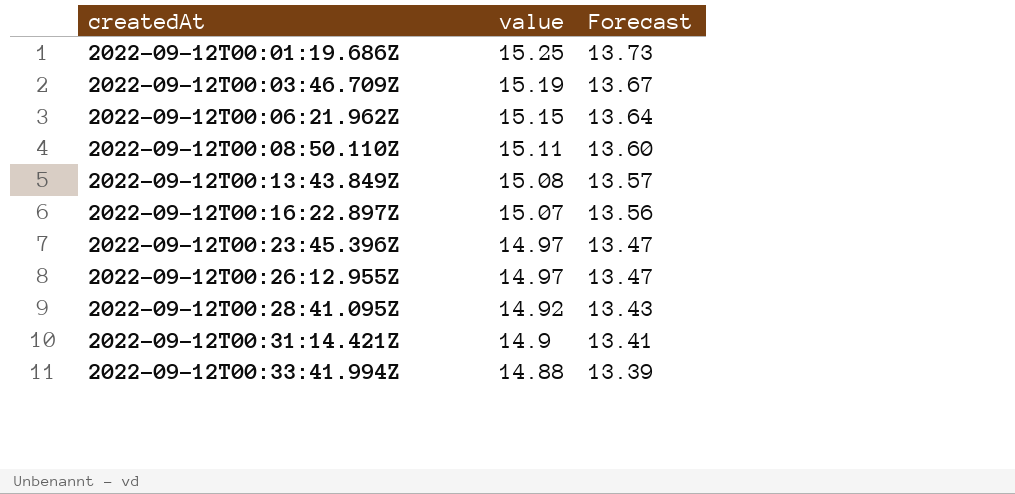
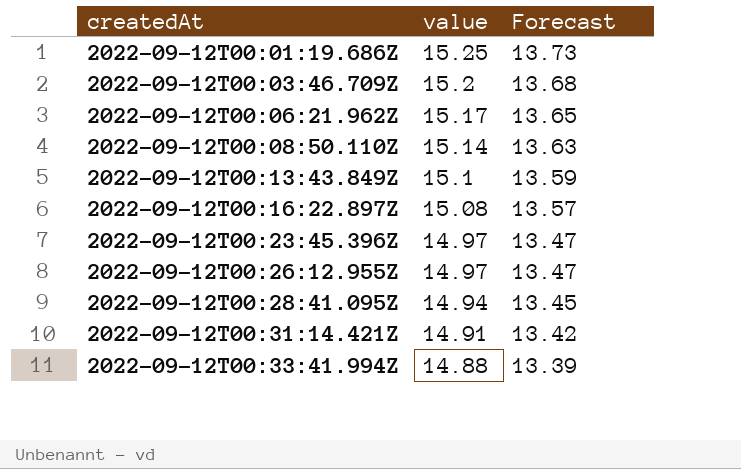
2022-09-12T00:03:46.709Z | value: 15.19 -> 15.2
2022-09-12T00:03:46.709Z | Forecast: 13.67 -> 13.68
2022-09-12T00:06:21.962Z | value: 15.15 -> 15.17
2022-09-12T00:06:21.962Z | Forecast: 13.64 -> 13.65
2022-09-12T00:08:50.110Z | value: 15.11 -> 15.14
2022-09-12T00:08:50.110Z | Forecast: 13.60 -> 13.63
2022-09-12T00:13:43.849Z | value: 15.08 -> 15.1
2022-09-12T00:13:43.849Z | Forecast: 13.57 -> 13.59
2022-09-12T00:16:22.897Z | value: 15.07 -> 15.08
2022-09-12T00:16:22.897Z | Forecast: 13.56 -> 13.57
2022-09-12T00:28:41.095Z | value: 14.92 -> 14.94
2022-09-12T00:28:41.095Z | Forecast: 13.43 -> 13.45
2022-09-12T00:31:14.421Z | value: 14.9 -> 14.91
2022-09-12T00:31:14.421Z | Forecast: 13.41 -> 13.42

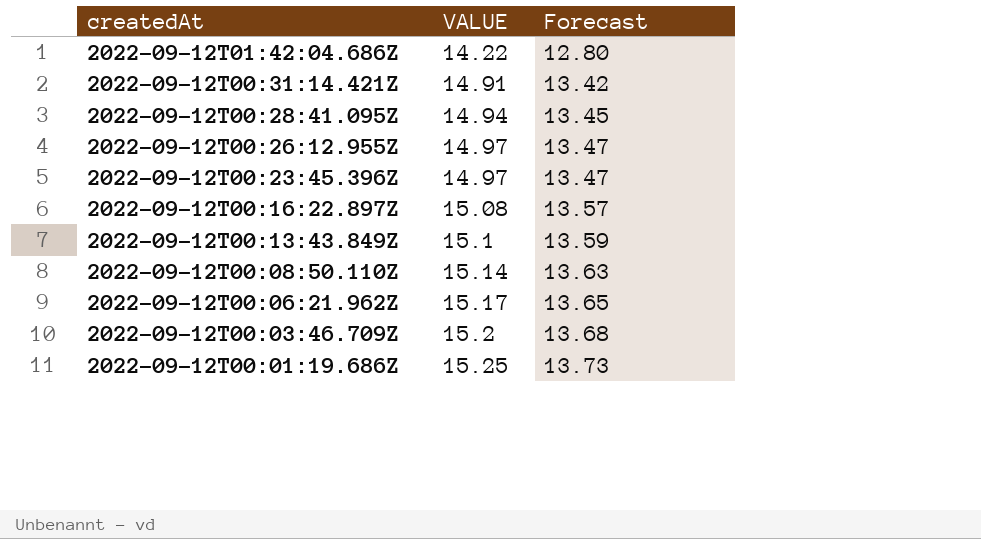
row order: createdAt ascending -> createdAt descending
column name: value -> VALUE
row 2022-09-12T00:33:41.994Z: 14.88 | 13.39 -> none
row 2022-09-12T01:42:04.686Z: none -> 14.22 | 12.80

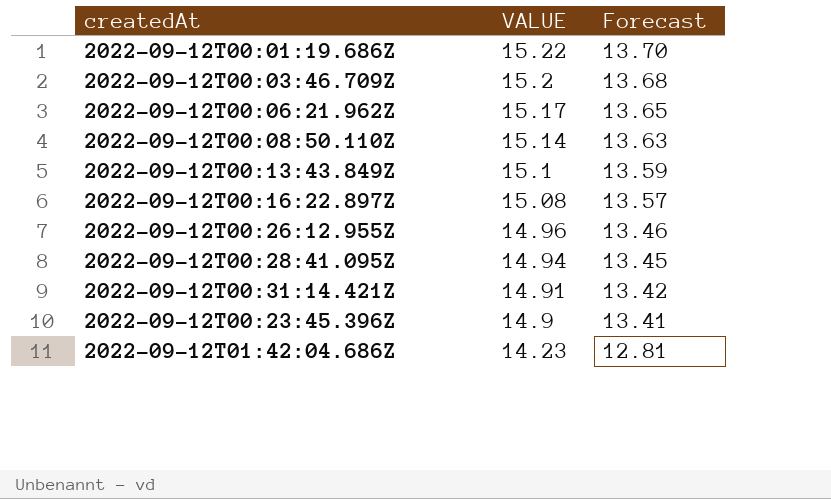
row order: createdAt descending -> VALUE descending
2022-09-12T00:01:19.686Z | VALUE: 15.25 -> 15.22
2022-09-12T00:01:19.686Z | Forecast: 13.73 -> 13.70
2022-09-12T00:26:12.955Z | VALUE: 14.97 -> 14.96
2022-09-12T00:26:12.955Z | Forecast: 13.47 -> 13.46
2022-09-12T00:23:45.396Z | VALUE: 14.97 -> 14.9
2022-09-12T00:23:45.396Z | Forecast: 13.47 -> 13.41
2022-09-12T01:42:04.686Z | VALUE: 14.22 -> 14.23
2022-09-12T01:42:04.686Z | Forecast: 12.80 -> 12.81

